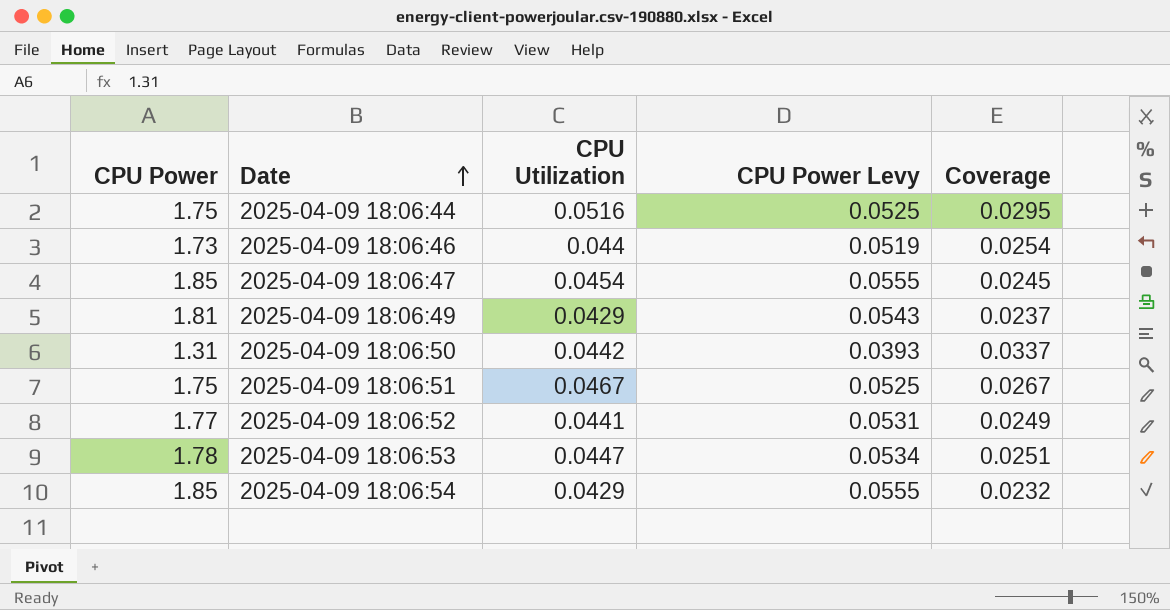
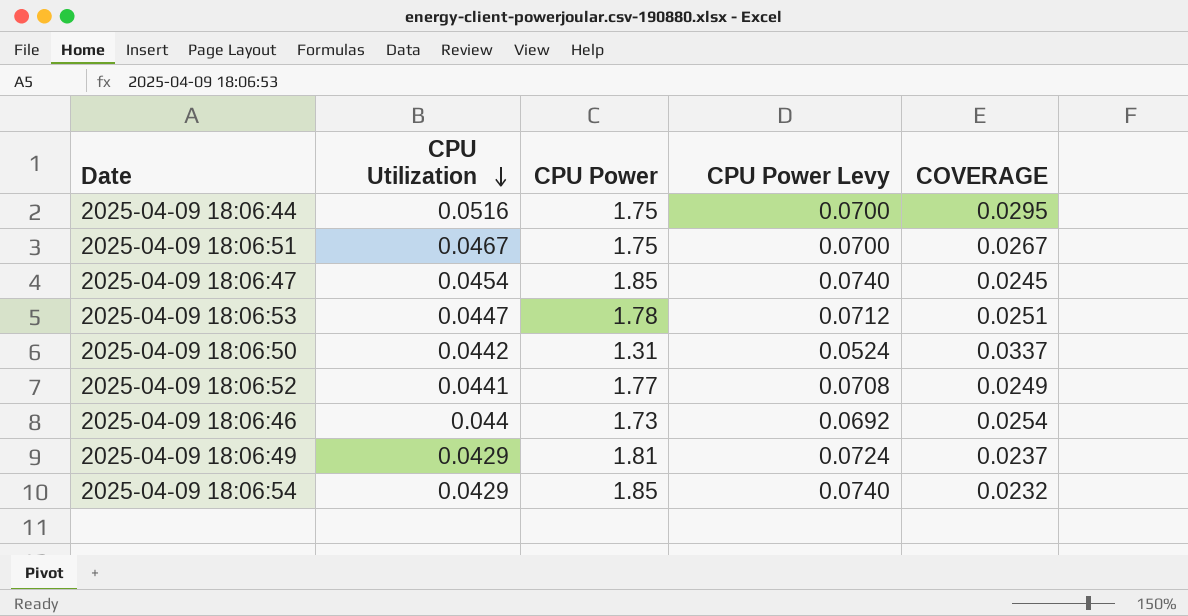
row order: Date ascending -> CPU Utilization descending
column CPU Power | position: 1 -> 3
column CPU Power Levy | formula: [CPU Power] * 0.03 -> [CPU Power] * 0.04
column name: Coverage -> COVERAGE

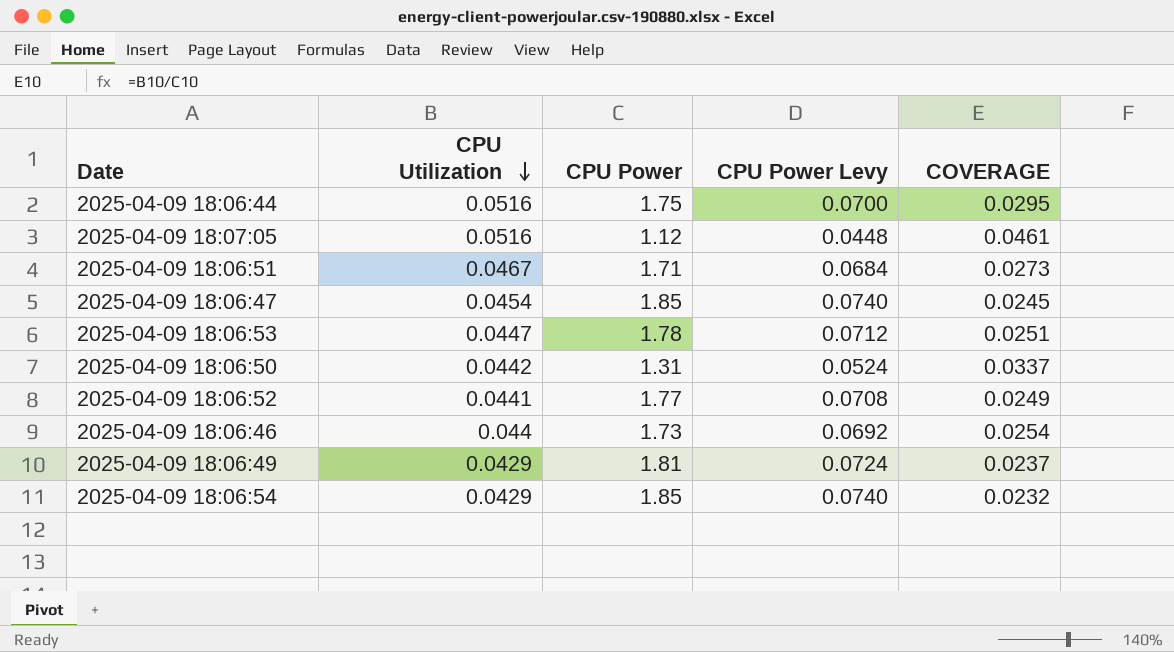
row 2025-04-09 18:07:05: none -> 0.0516 | 1.12 | 0.0448 | 0.0461
2025-04-09 18:06:51 | CPU Power: 1.75 -> 1.71
2025-04-09 18:06:51 | CPU Power Levy: 0.0700 -> 0.0684
2025-04-09 18:06:51 | COVERAGE: 0.0267 -> 0.0273

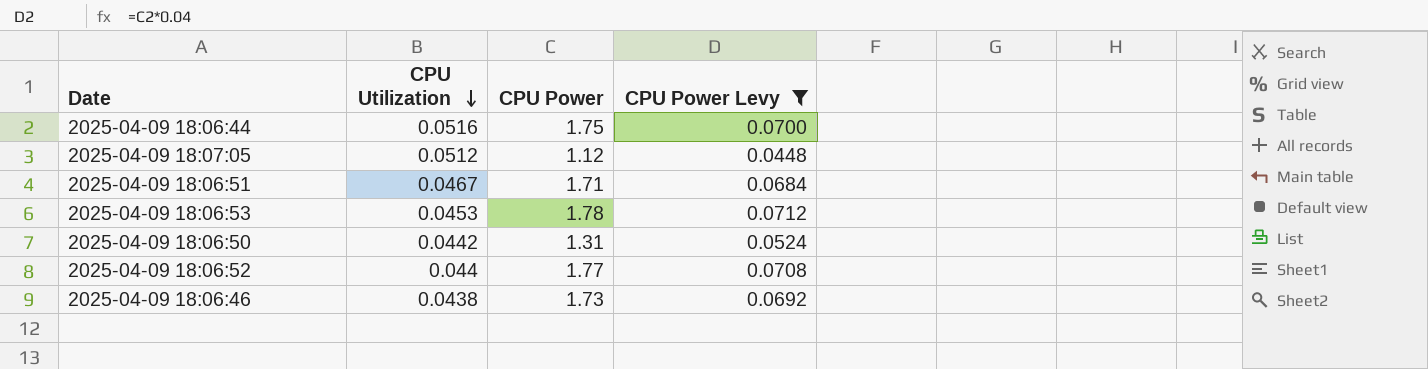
filter: none -> CPU Power Levy <= 0.0712
column COVERAGE | formula: [CPU Utilization] / [CPU Power] -> none
2025-04-09 18:07:05 | CPU Utilization: 0.0516 -> 0.0512
2025-04-09 18:06:53 | CPU Utilization: 0.0447 -> 0.0453
2025-04-09 18:06:52 | CPU Utilization: 0.0441 -> 0.044
2025-04-09 18:06:46 | CPU Utilization: 0.044 -> 0.0438

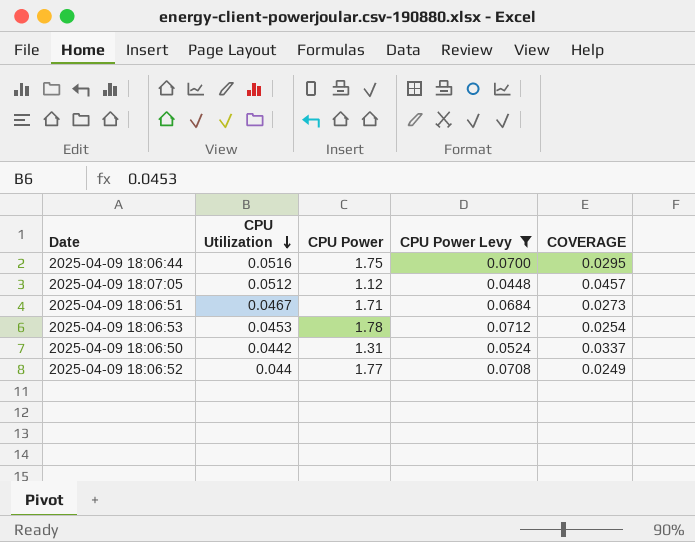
column COVERAGE | formula: none -> [CPU Utilization] / [CPU Power]
row 2025-04-09 18:06:46: 0.0438 | 1.73 | 0.0692 -> none

